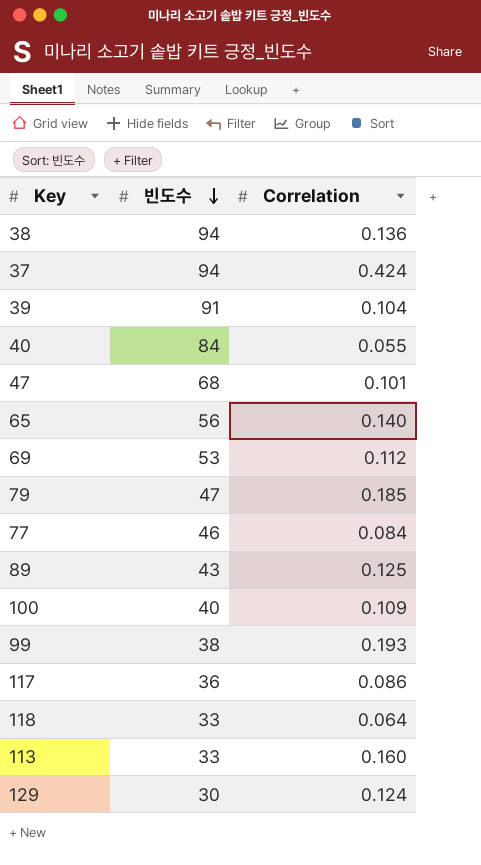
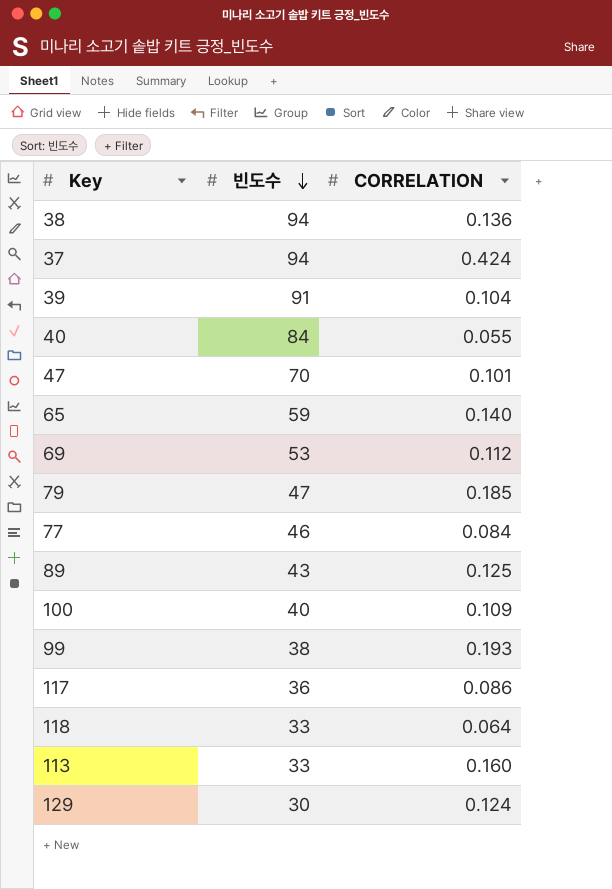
column name: Correlation -> CORRELATION
47 | 빈도수: 68 -> 70
65 | 빈도수: 56 -> 59

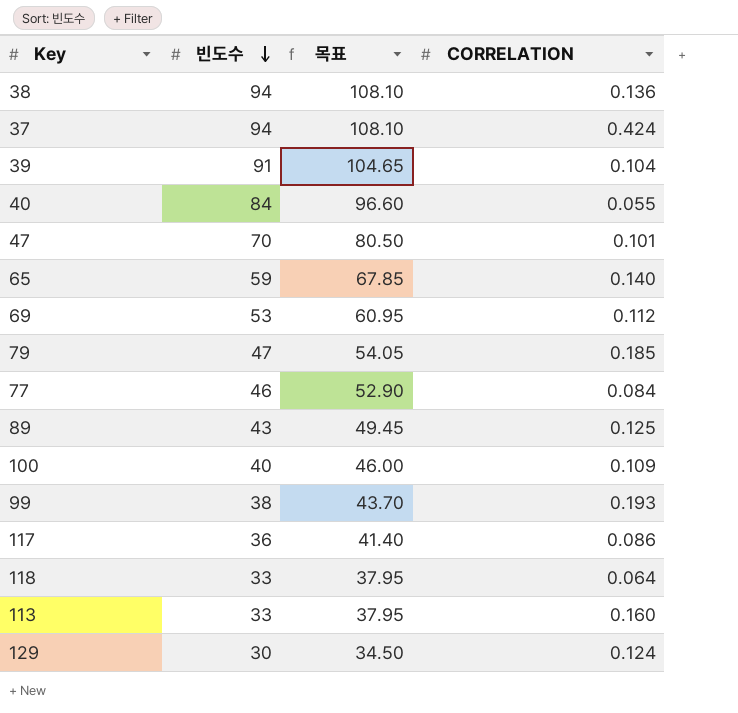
column 목표 | formula: none -> [빈도수] * 1.15

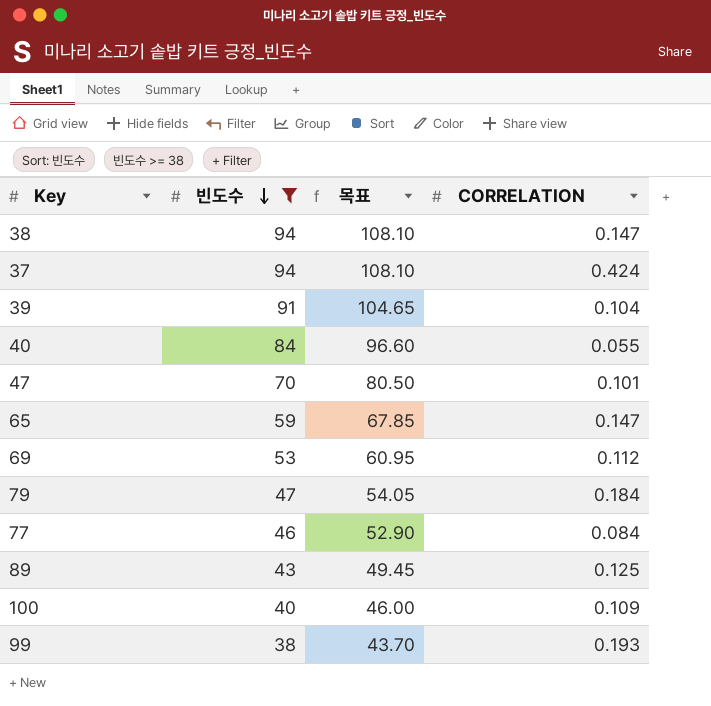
filter: none -> 빈도수 >= 38
38 | CORRELATION: 0.136 -> 0.147
65 | CORRELATION: 0.140 -> 0.147
79 | CORRELATION: 0.185 -> 0.184

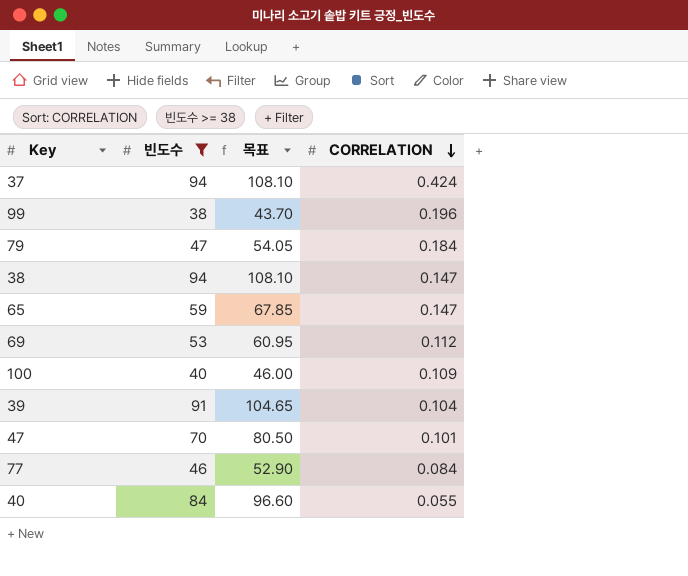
row order: 빈도수 descending -> CORRELATION descending
row 89: 43 | 49.45 | 0.125 -> none
99 | CORRELATION: 0.193 -> 0.196

